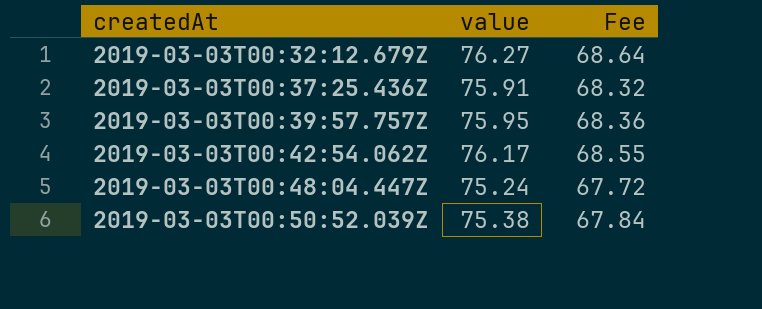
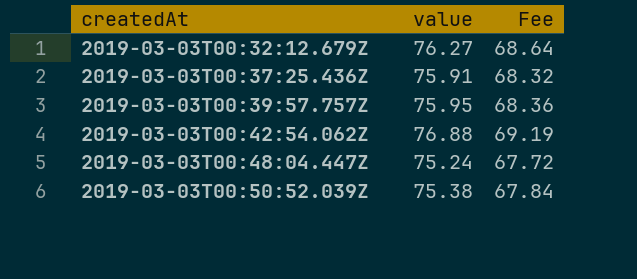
2019-03-03T00:42:54.062Z | value: 76.17 -> 76.88
2019-03-03T00:42:54.062Z | Fee: 68.55 -> 69.19

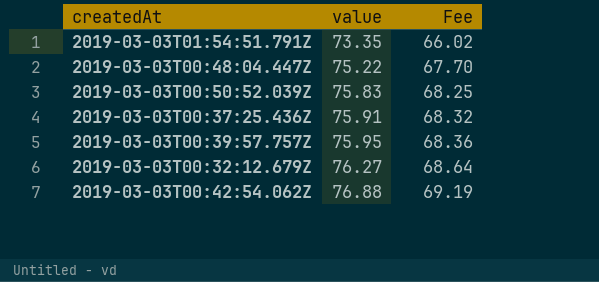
row order: createdAt ascending -> value ascending
row 2019-03-03T01:54:51.791Z: none -> 73.35 | 66.02
2019-03-03T00:48:04.447Z | value: 75.24 -> 75.22
2019-03-03T00:48:04.447Z | Fee: 67.72 -> 67.70
2019-03-03T00:50:52.039Z | value: 75.38 -> 75.83
2019-03-03T00:50:52.039Z | Fee: 67.84 -> 68.25

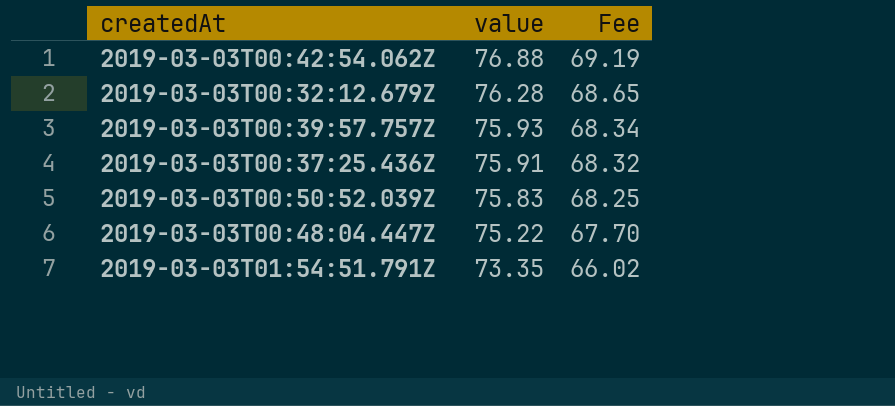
row order: value ascending -> value descending
2019-03-03T00:32:12.679Z | value: 76.27 -> 76.28
2019-03-03T00:32:12.679Z | Fee: 68.64 -> 68.65
2019-03-03T00:39:57.757Z | value: 75.95 -> 75.93
2019-03-03T00:39:57.757Z | Fee: 68.36 -> 68.34

